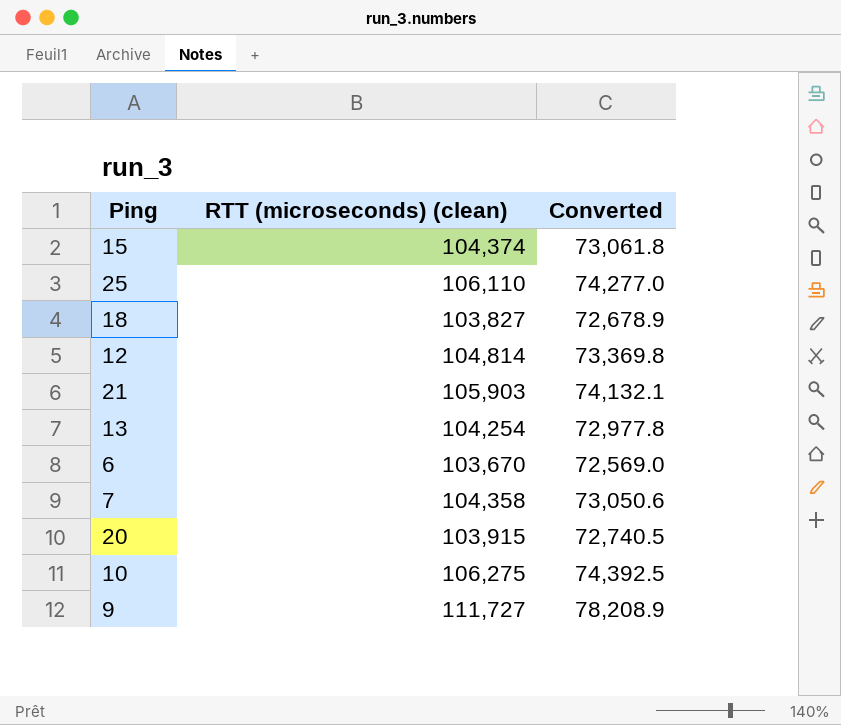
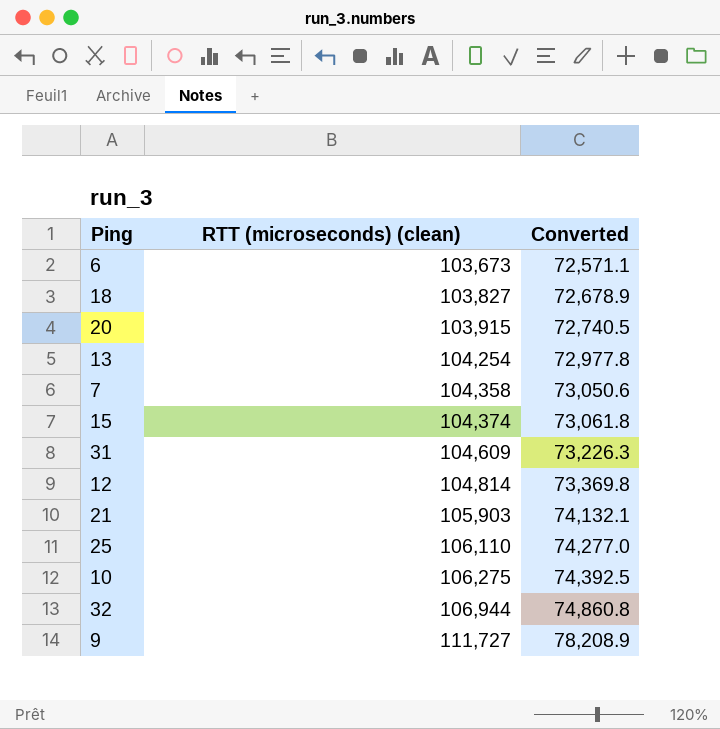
row order: none -> RTT (microseconds) (clean) ascending
6 | RTT (microseconds) (clean): 103,670 -> 103,673
6 | Converted: 72,569.0 -> 72,571.1
row 31: none -> 104,609 | 73,226.3
row 32: none -> 106,944 | 74,860.8

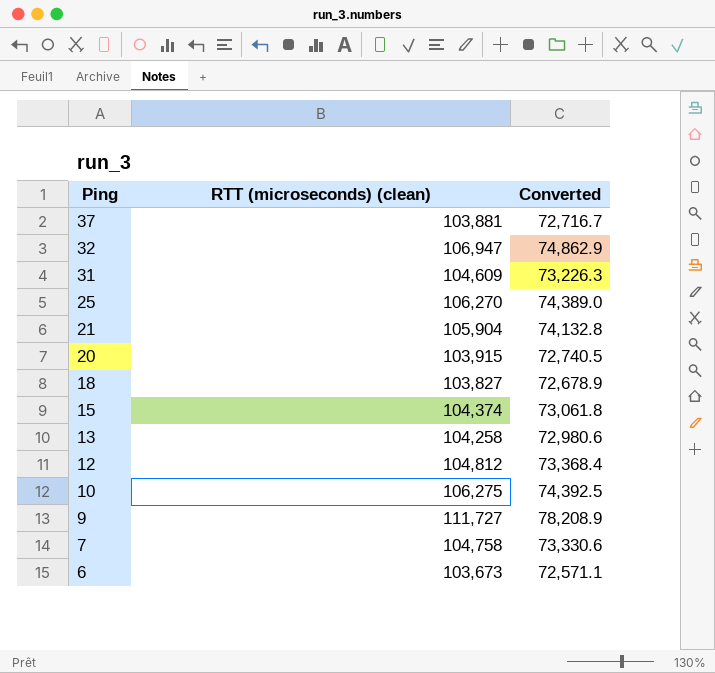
row order: RTT (microseconds) (clean) ascending -> Ping descending
row 37: none -> 103,881 | 72,716.7
32 | RTT (microseconds) (clean): 106,944 -> 106,947
32 | Converted: 74,860.8 -> 74,862.9
25 | RTT (microseconds) (clean): 106,110 -> 106,270
25 | Converted: 74,277.0 -> 74,389.0
21 | RTT (microseconds) (clean): 105,903 -> 105,904
21 | Converted: 74,132.1 -> 74,132.8
13 | RTT (microseconds) (clean): 104,254 -> 104,258
13 | Converted: 72,977.8 -> 72,980.6
12 | RTT (microseconds) (clean): 104,814 -> 104,812
12 | Converted: 73,369.8 -> 73,368.4
7 | RTT (microseconds) (clean): 104,358 -> 104,758
7 | Converted: 73,050.6 -> 73,330.6

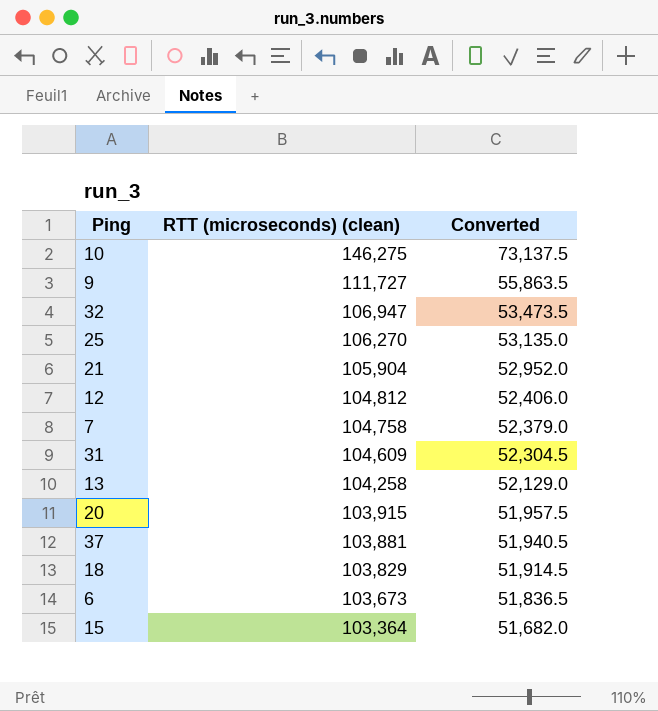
row order: Ping descending -> RTT (microseconds) (clean) descending
column Converted | formula: [RTT (microseconds) (clean)] * 0.7 -> [RTT (microseconds) (clean)] * 0.5
10 | RTT (microseconds) (clean): 106,275 -> 146,275
18 | RTT (microseconds) (clean): 103,827 -> 103,829
15 | RTT (microseconds) (clean): 104,374 -> 103,364

